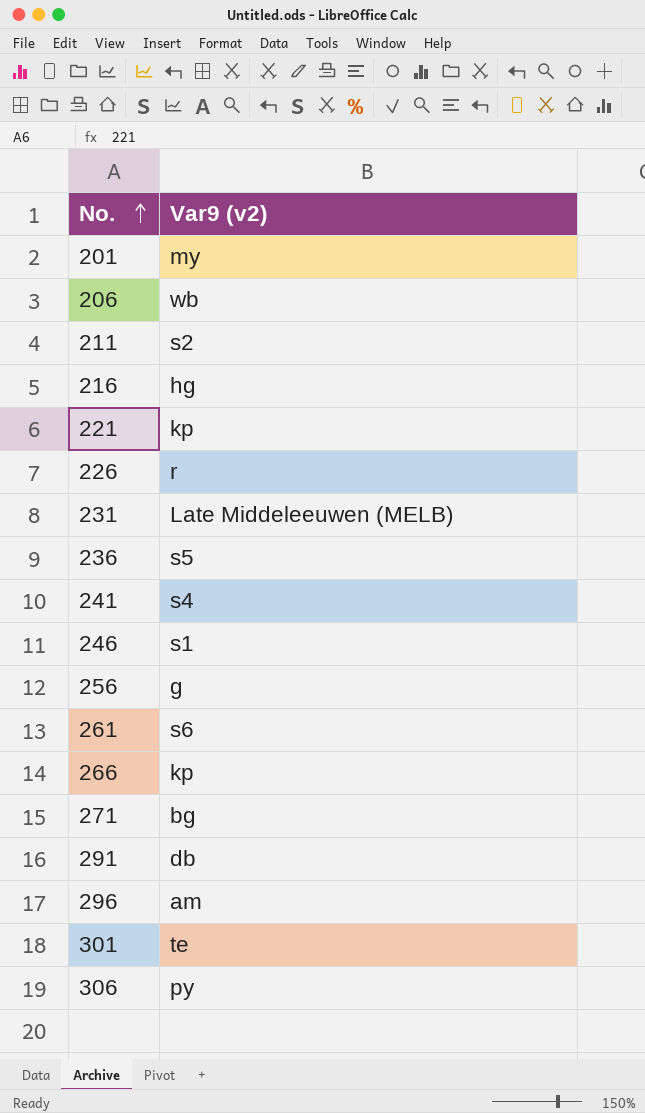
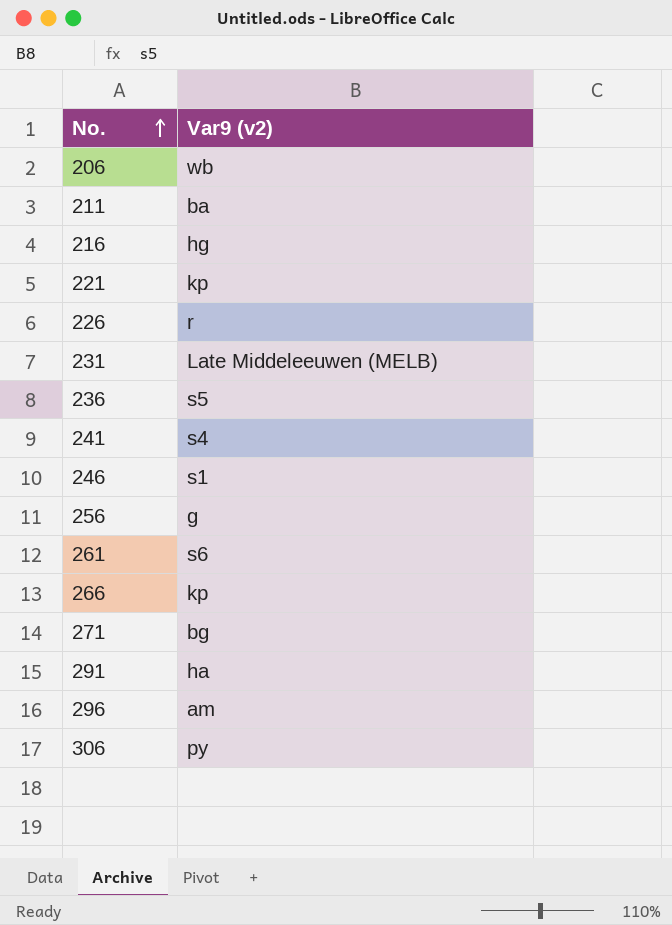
row 201: my -> none
row 301: te -> none
211 | Var9 (v2): s2 -> ba
291 | Var9 (v2): db -> ha

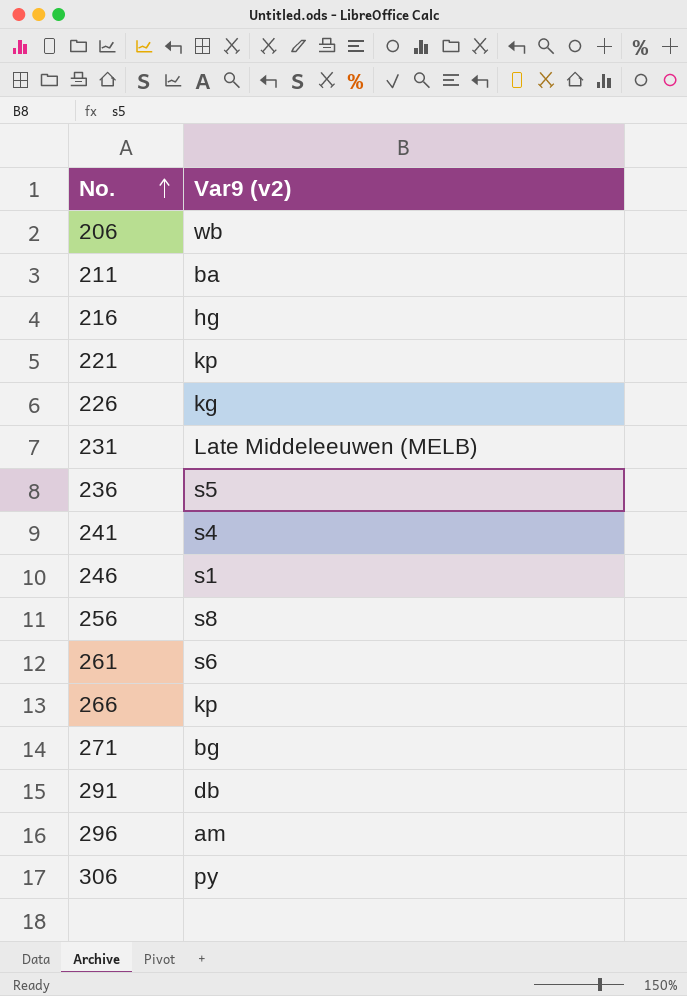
226 | Var9 (v2): r -> kg
256 | Var9 (v2): g -> s8
291 | Var9 (v2): ha -> db

